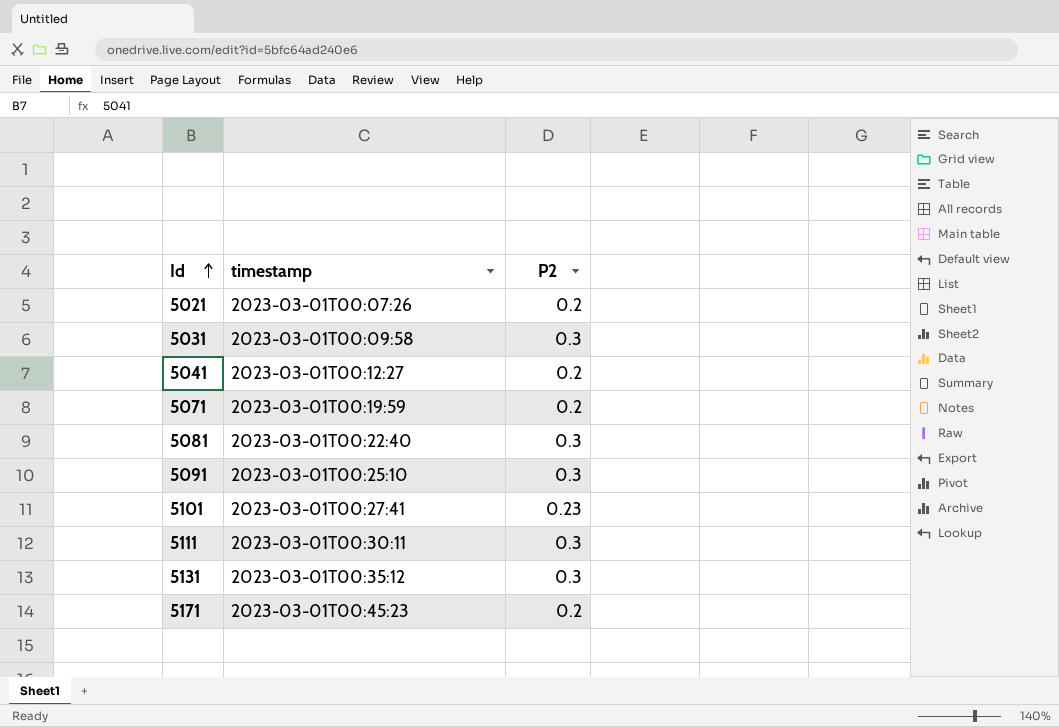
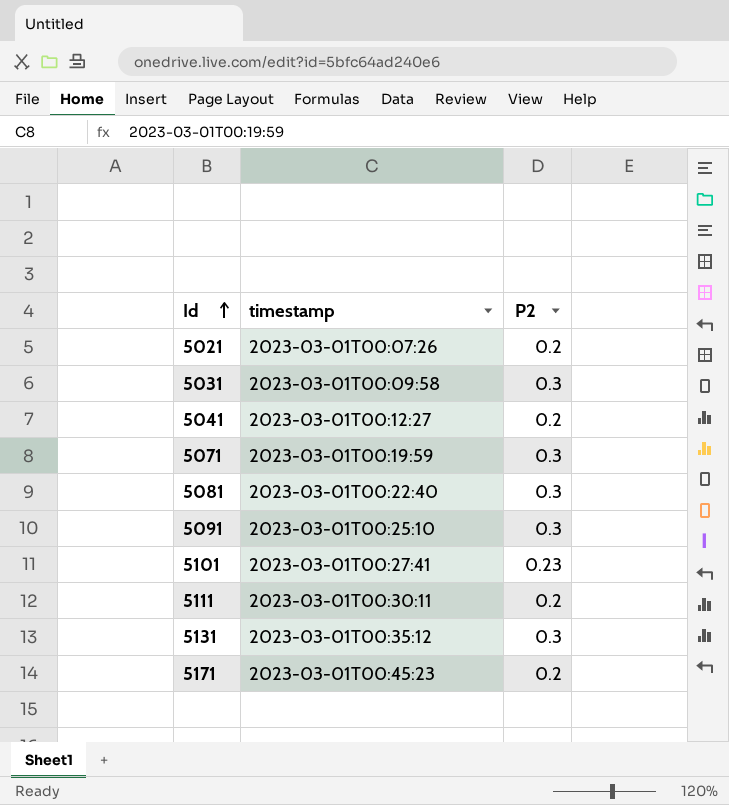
5071 | P2: 0.2 -> 0.3
5111 | P2: 0.3 -> 0.2

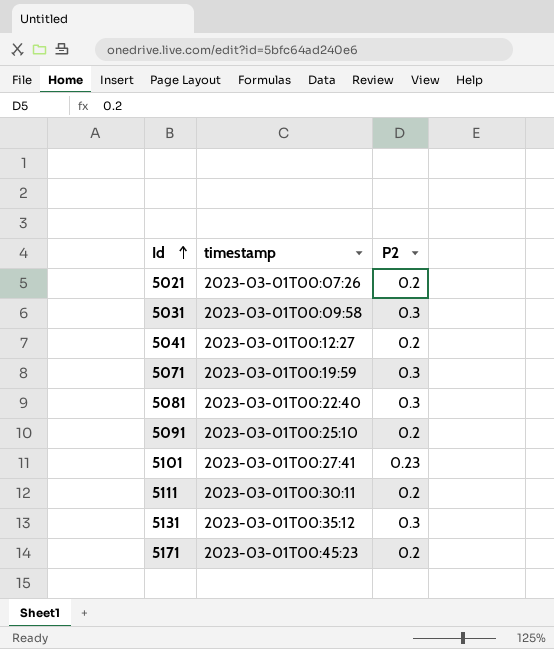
5091 | P2: 0.3 -> 0.2

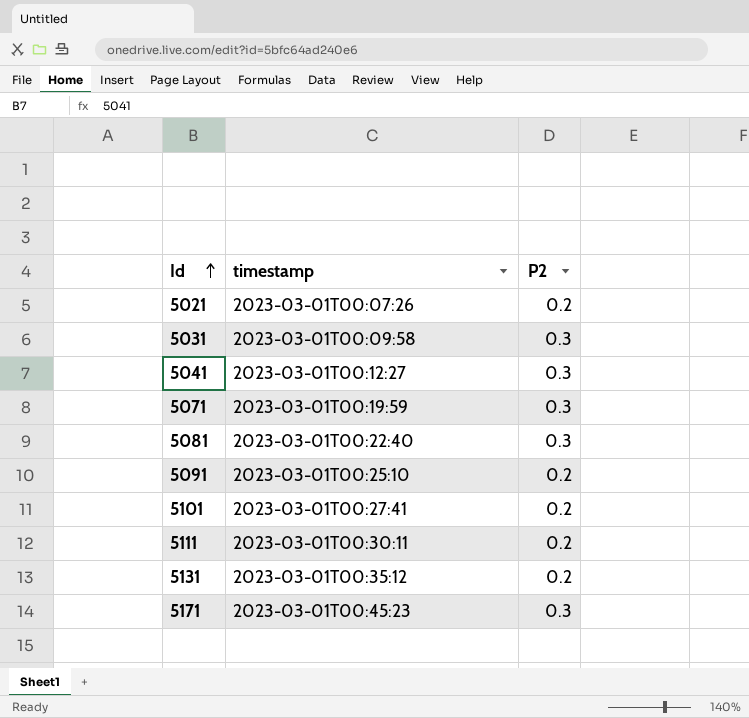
5041 | P2: 0.2 -> 0.3
5101 | P2: 0.23 -> 0.2
5131 | P2: 0.3 -> 0.2
5171 | P2: 0.2 -> 0.3

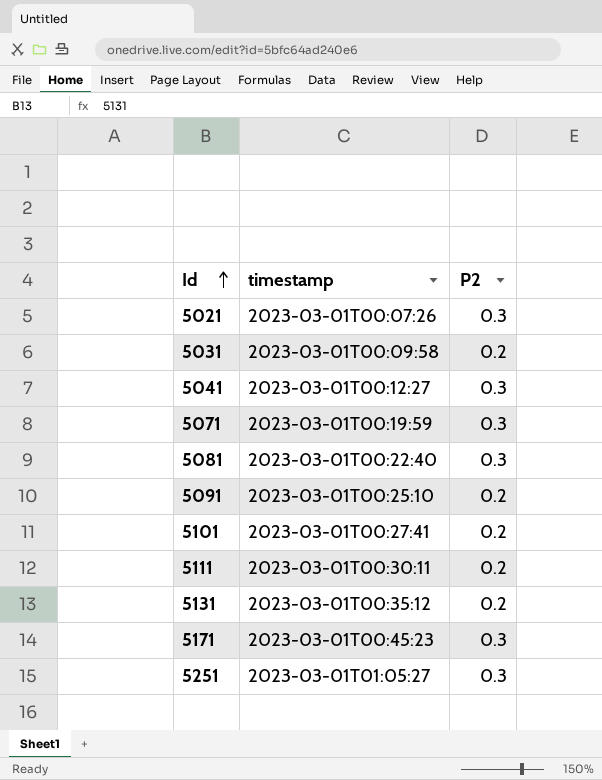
5021 | P2: 0.2 -> 0.3
5031 | P2: 0.3 -> 0.2
row 5251: none -> 2023-03-01T01:05:27 | 0.3

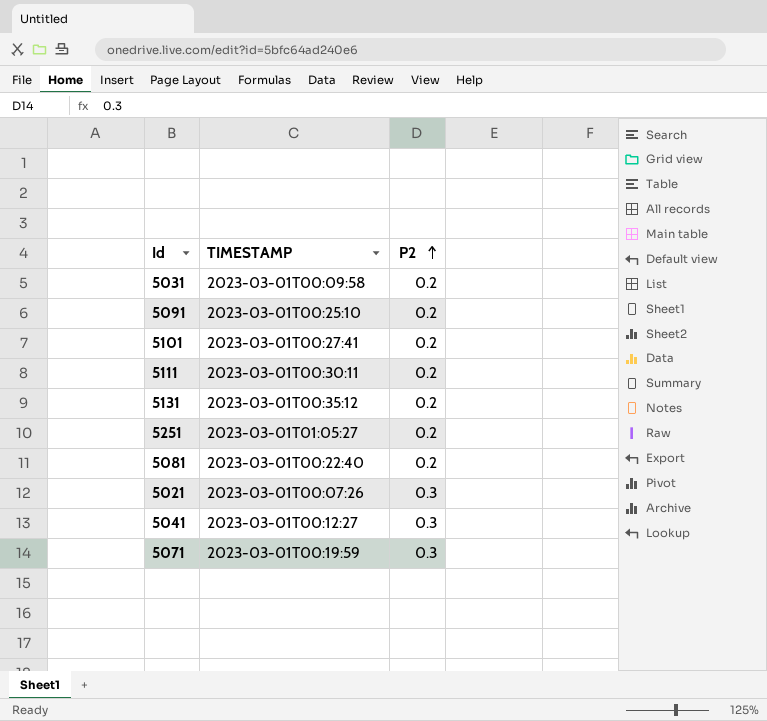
row order: Id ascending -> P2 ascending
column name: timestamp -> TIMESTAMP
row 5171: 2023-03-01T00:45:23 | 0.3 -> none
5251 | P2: 0.3 -> 0.2
5081 | P2: 0.3 -> 0.2

